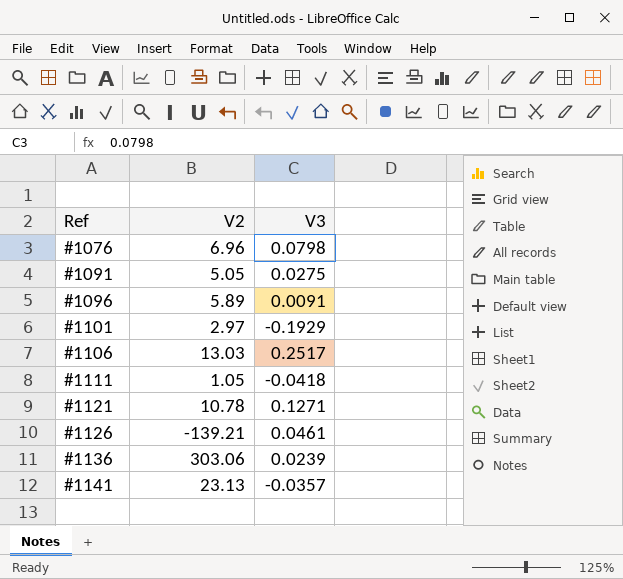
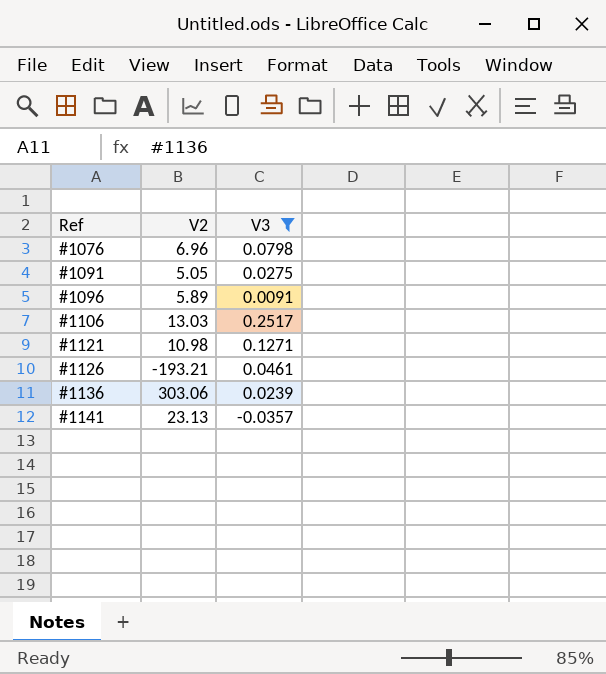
filter: none -> V3 >= -0.0357
#1121 | V2: 10.78 -> 10.98
#1126 | V2: -139.21 -> -193.21

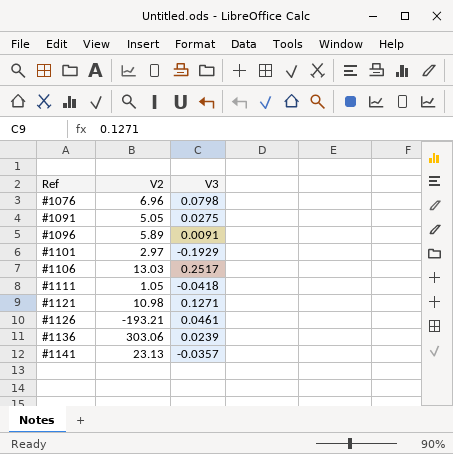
filter: V3 >= -0.0357 -> none

